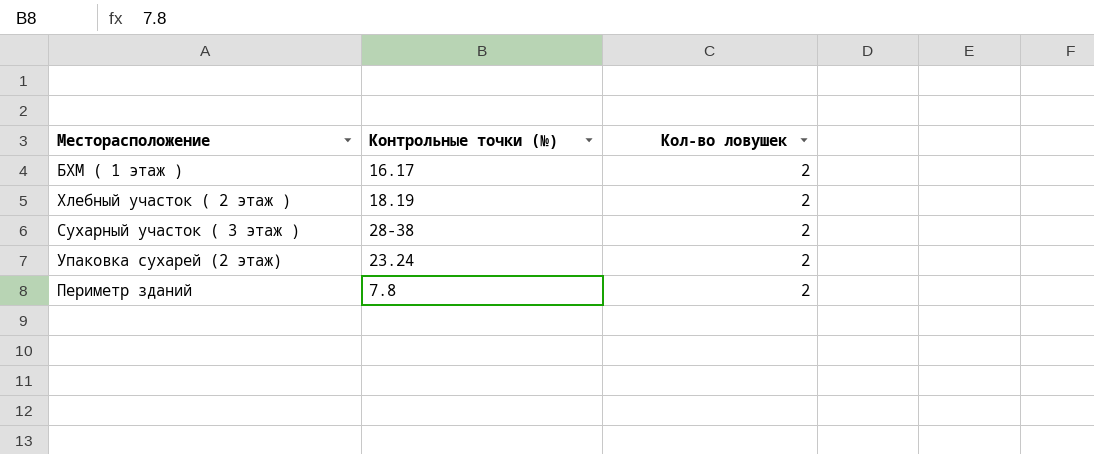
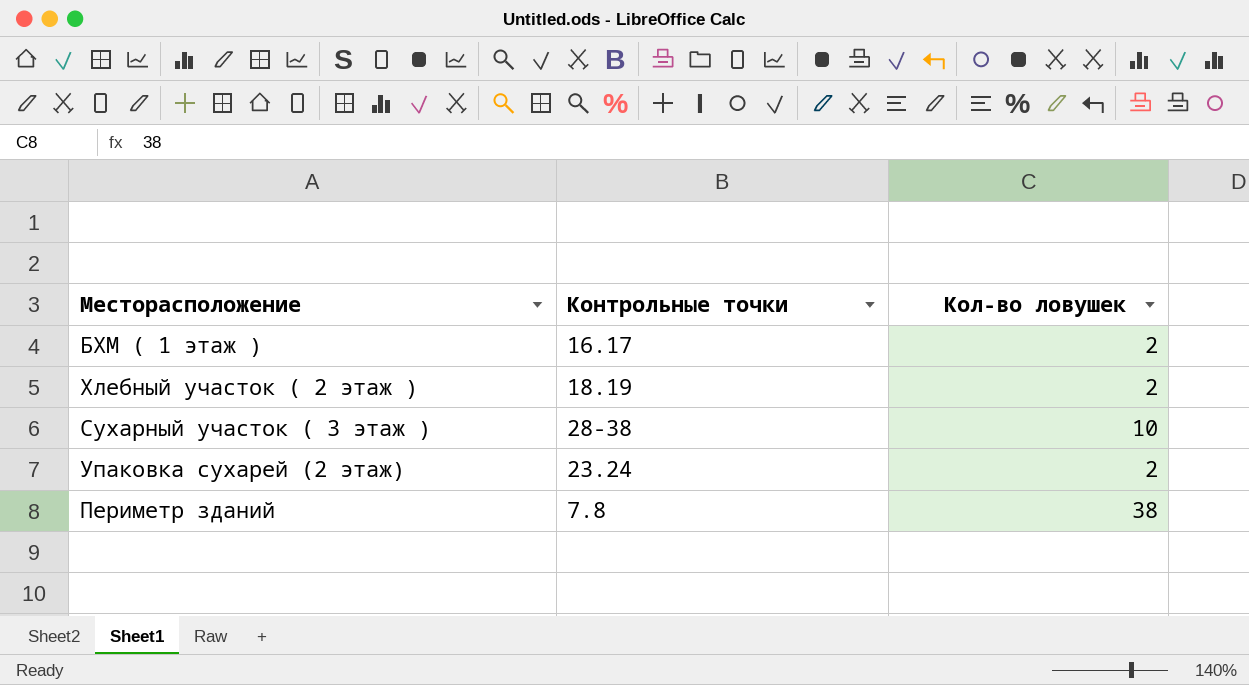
column name: Контрольные точки (№) -> Контрольные точки
Сухарный участок ( 3 этаж ) | Кол-во ловушек: 2 -> 10
Периметр зданий | Кол-во ловушек: 2 -> 38

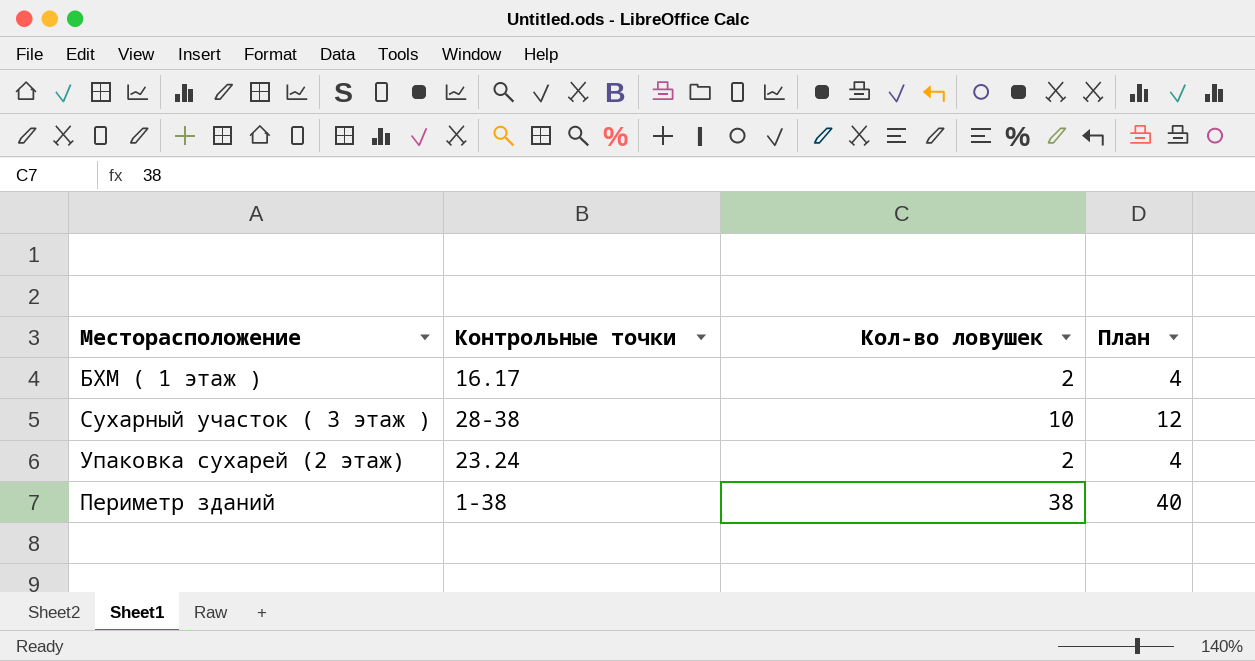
column План | formula: none -> [Кол-во ловушек] + 2
row Хлебный участок ( 2 этаж ): 18.19 | 2 -> none
Периметр зданий | Контрольные точки: 7.8 -> 1-38

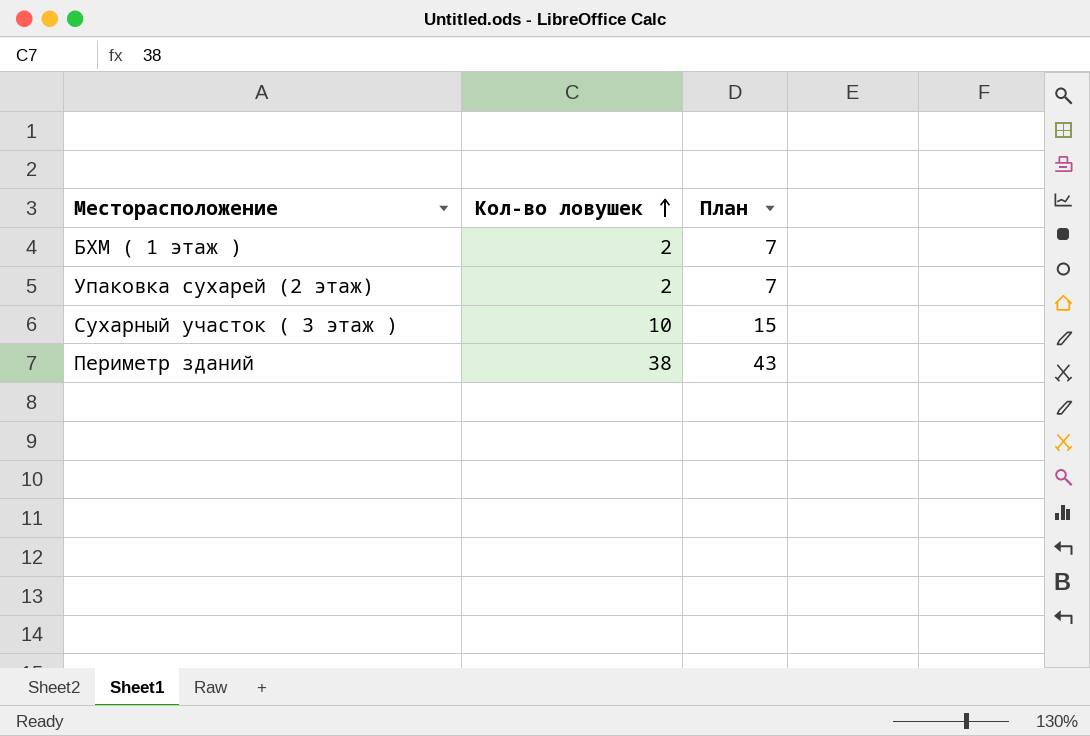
row order: none -> Кол-во ловушек ascending
column Контрольные точки | position: 2 -> none
column План | formula: [Кол-во ловушек] + 2 -> [Кол-во ловушек] + 5

